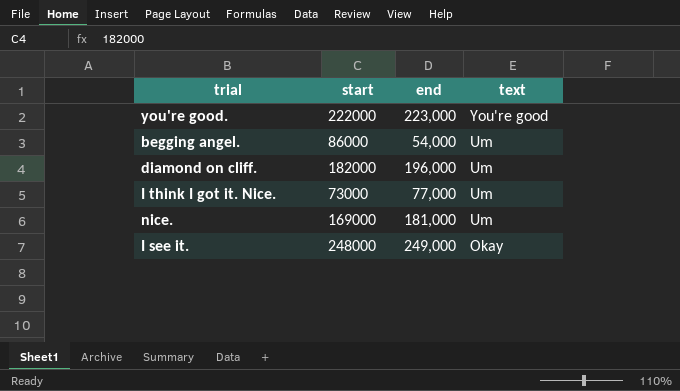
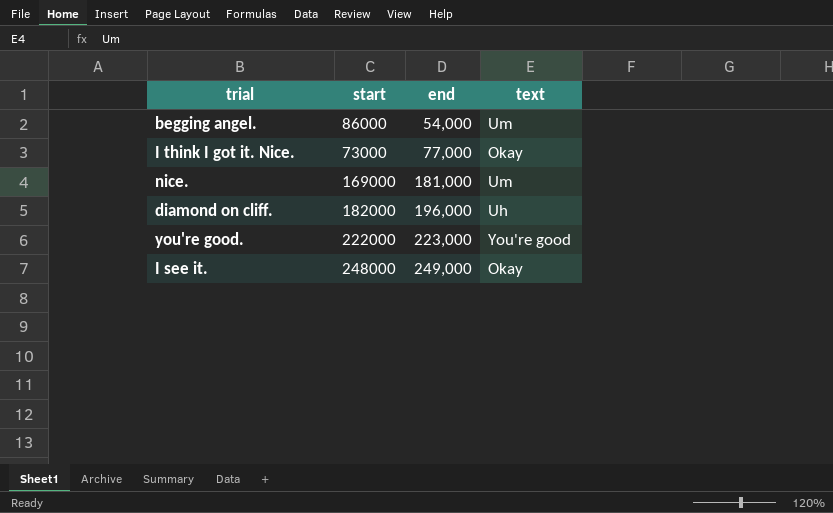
row order: text descending -> end ascending
I think I got it. Nice. | text: Um -> Okay
diamond on cliff. | text: Um -> Uh

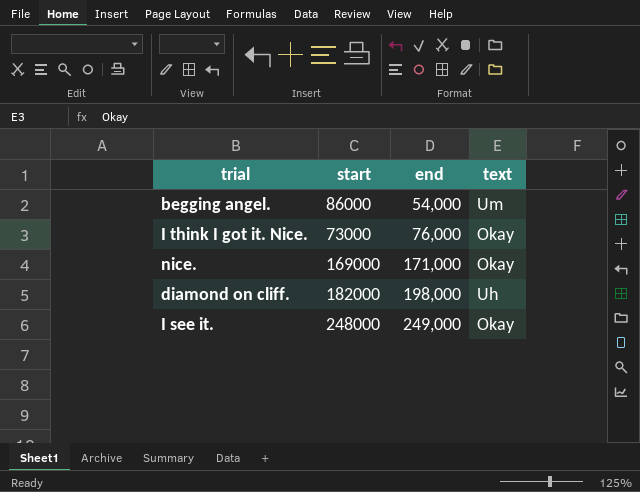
row you're good.: 222000 | 223,000 | You're good -> none
I think I got it. Nice. | end: 77,000 -> 76,000
nice. | end: 181,000 -> 171,000
nice. | text: Um -> Okay
diamond on cliff. | end: 196,000 -> 198,000

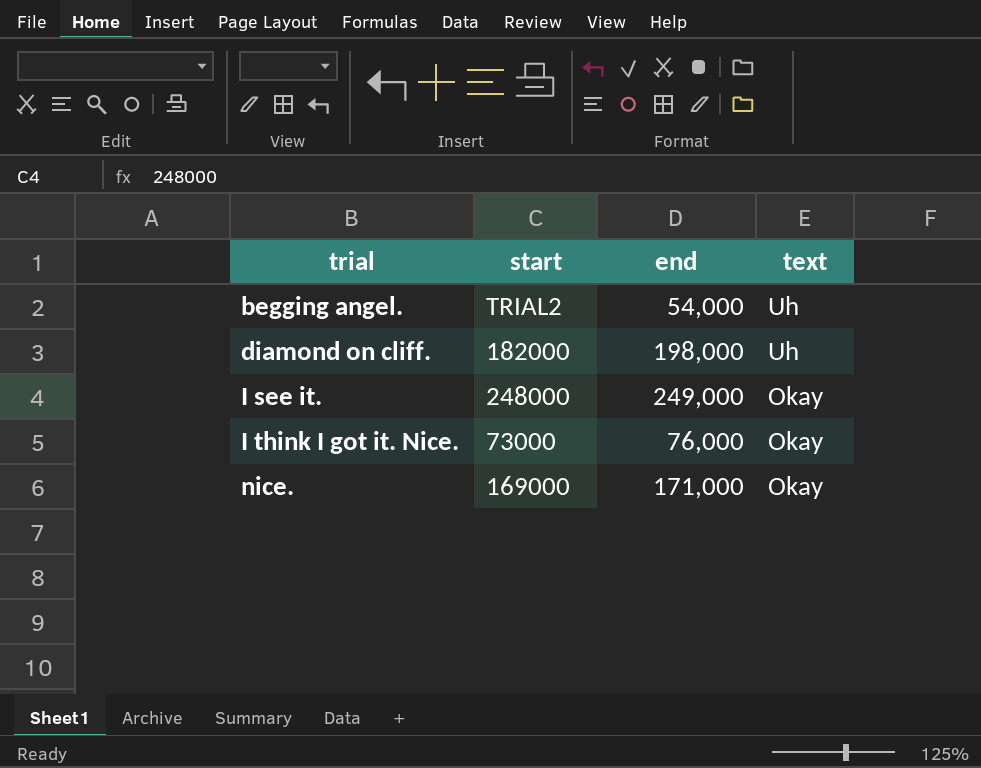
row order: end ascending -> trial ascending
begging angel. | start: 86000 -> TRIAL2
begging angel. | text: Um -> Uh

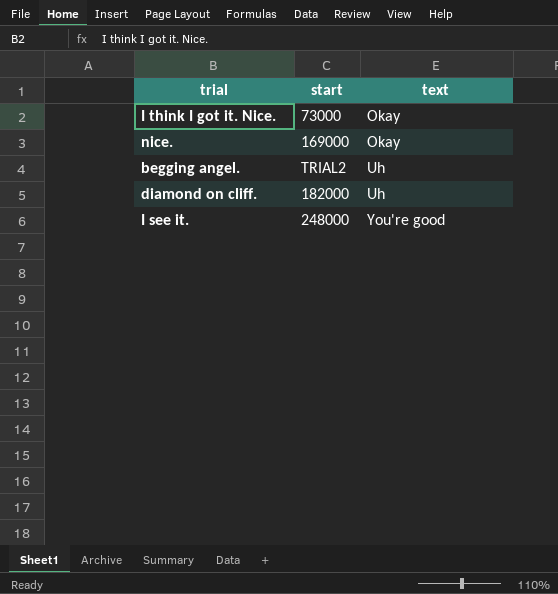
row order: trial ascending -> text ascending
column end | position: 3 -> none
I see it. | text: Okay -> You're good

